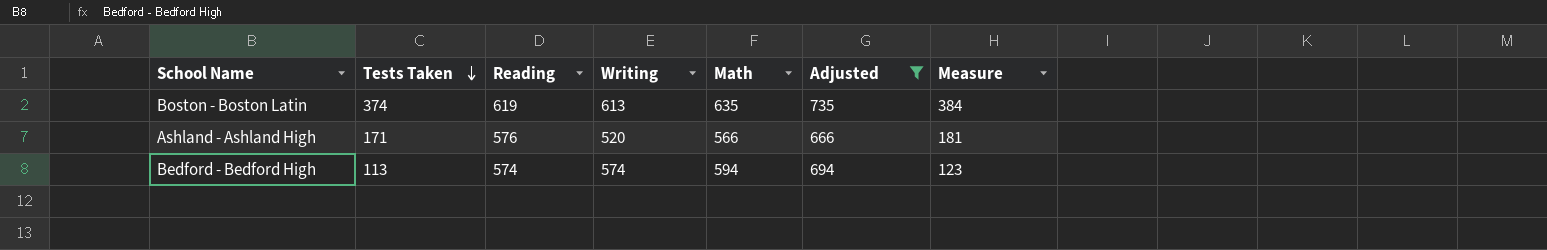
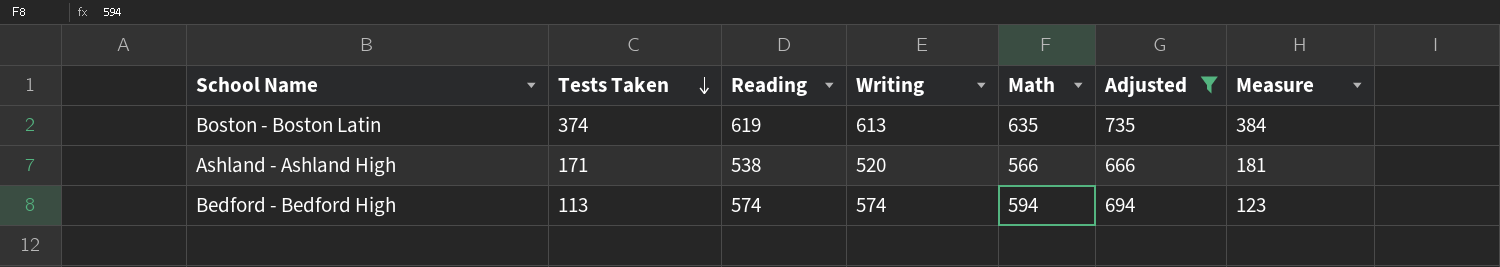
Ashland - Ashland High | Reading: 576 -> 538

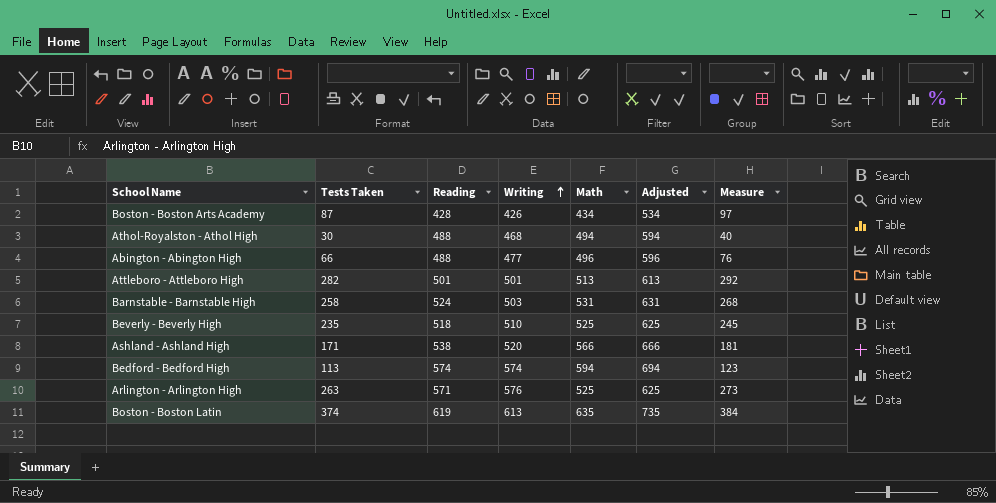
filter: Adjusted >= 666 -> none
row order: Tests Taken descending -> Writing ascending

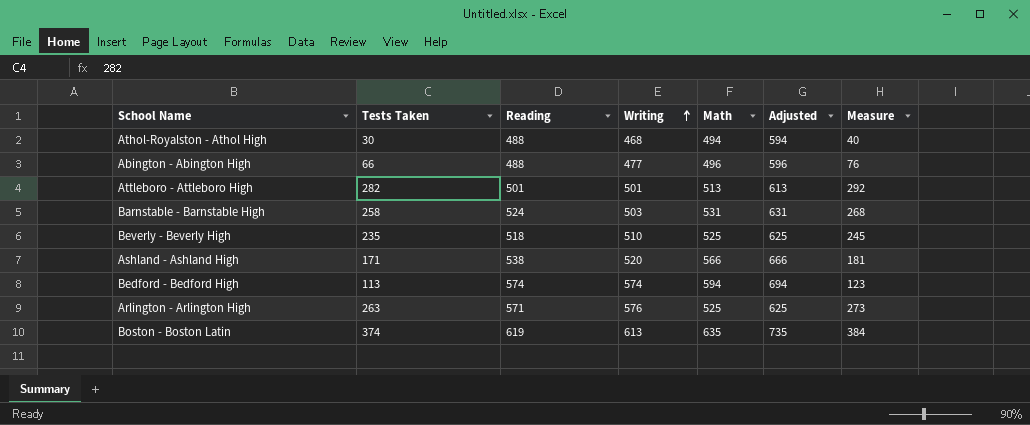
row Boston - Boston Arts Academy: 87 | 428 | 426 | 434 | 534 | 97 -> none

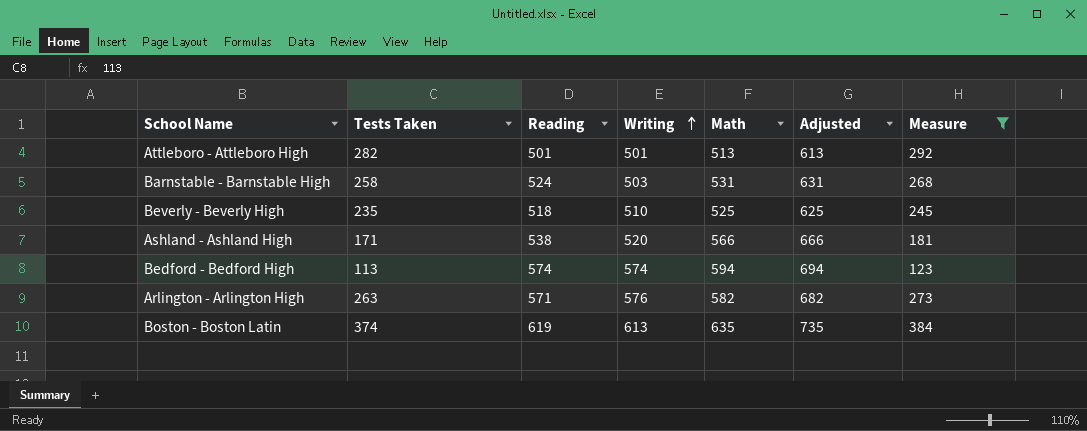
filter: none -> Measure >= 123
Arlington - Arlington High | Math: 525 -> 582
Arlington - Arlington High | Adjusted: 625 -> 682

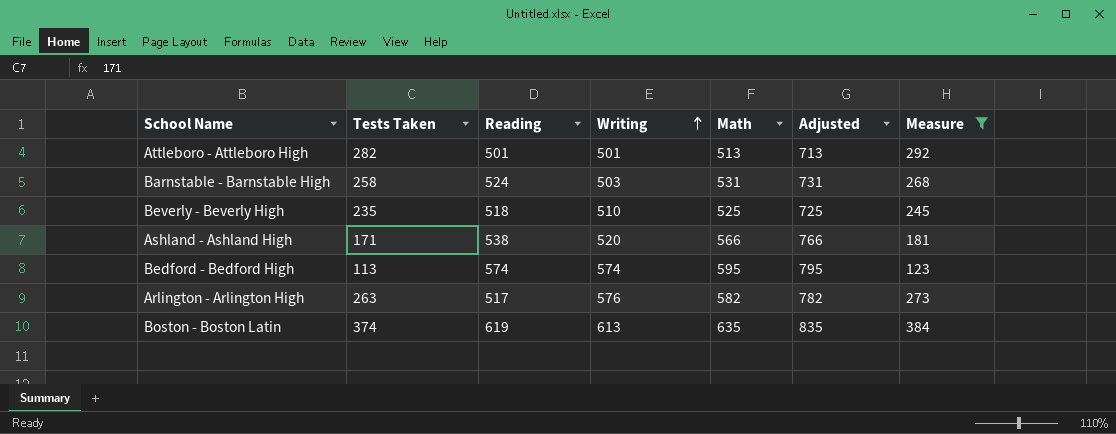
column Adjusted | formula: [Math] + 100 -> [Math] + 200
Bedford - Bedford High | Math: 594 -> 595
Arlington - Arlington High | Reading: 571 -> 517

